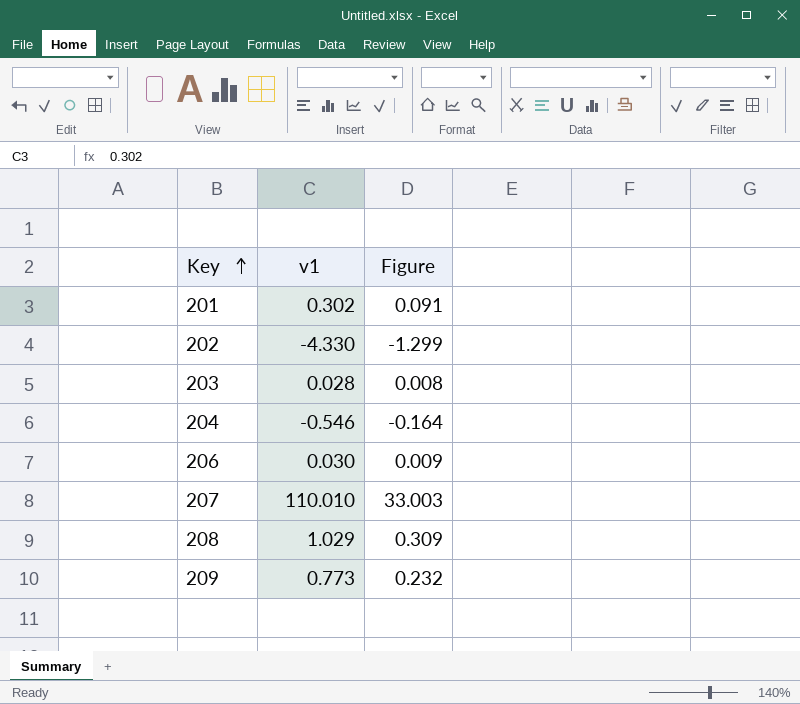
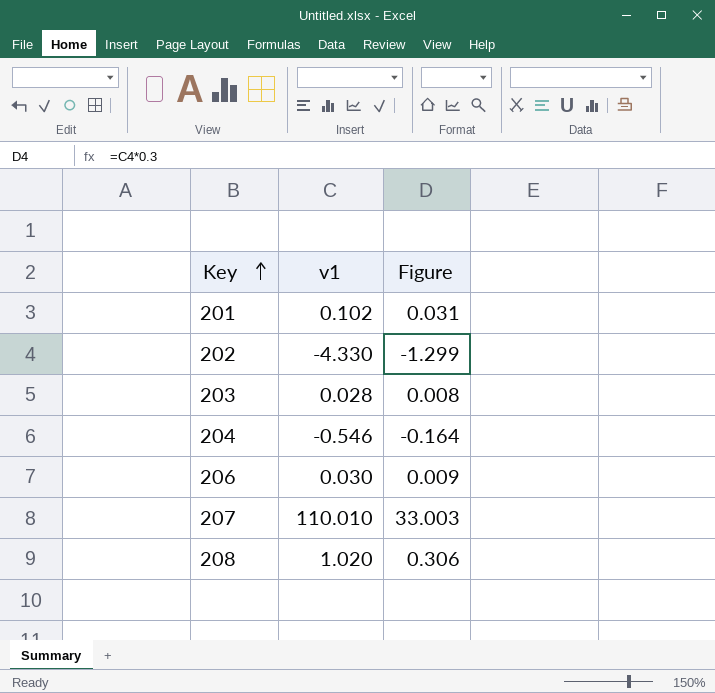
row 209: 0.773 | 0.232 -> none
201 | v1: 0.302 -> 0.102
201 | Figure: 0.091 -> 0.031
208 | v1: 1.029 -> 1.020
208 | Figure: 0.309 -> 0.306

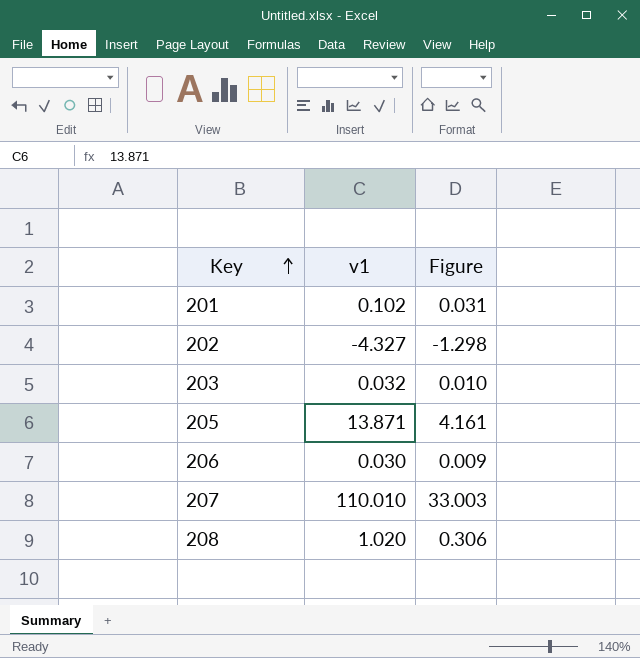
row 204: -0.546 | -0.164 -> none
202 | v1: -4.330 -> -4.327
202 | Figure: -1.299 -> -1.298
203 | v1: 0.028 -> 0.032
203 | Figure: 0.008 -> 0.010
row 205: none -> 13.871 | 4.161

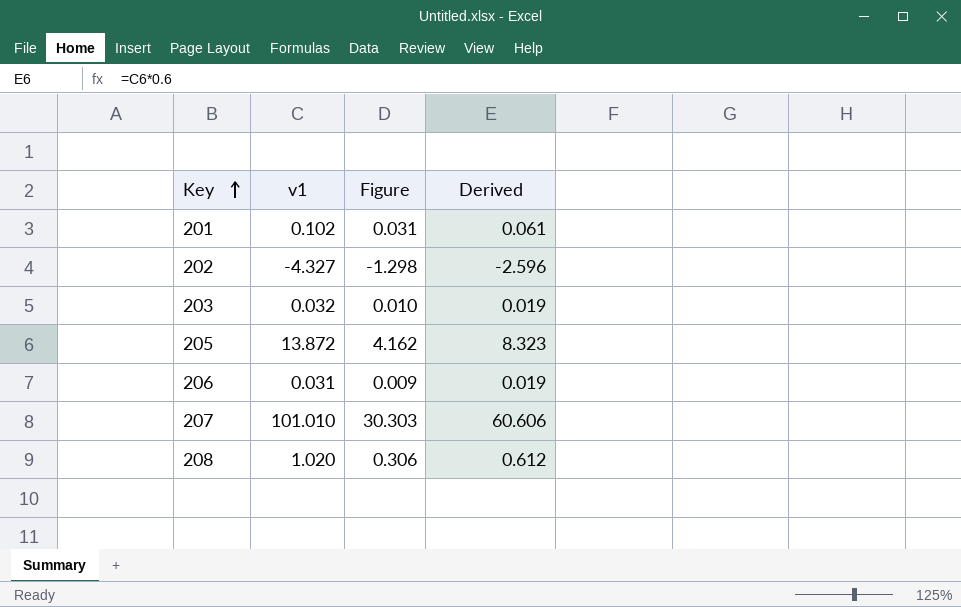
column Derived | formula: none -> [v1] * 0.6
205 | v1: 13.871 -> 13.872
205 | Figure: 4.161 -> 4.162
206 | v1: 0.030 -> 0.031
207 | v1: 110.010 -> 101.010
207 | Figure: 33.003 -> 30.303

